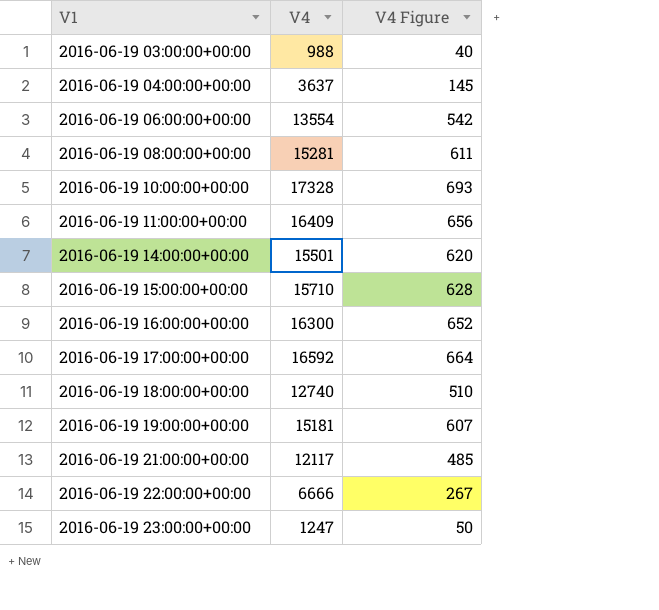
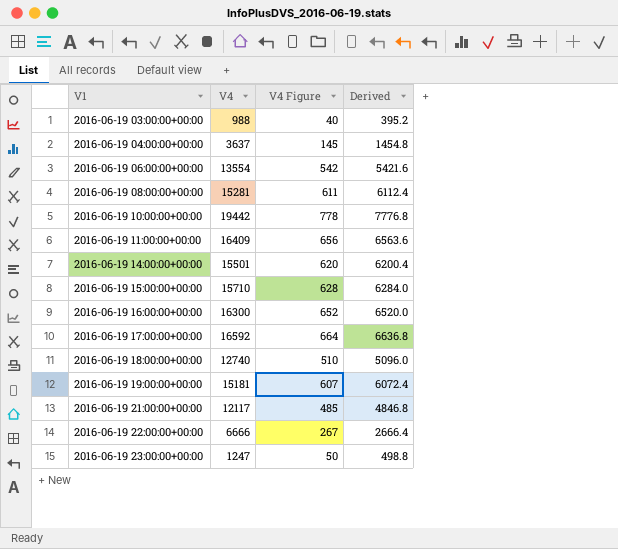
column Derived | formula: none -> [V4] * 0.4
2016-06-19 10:00:00+00:00 | V4: 17328 -> 19442
2016-06-19 10:00:00+00:00 | V4 Figure: 693 -> 778

